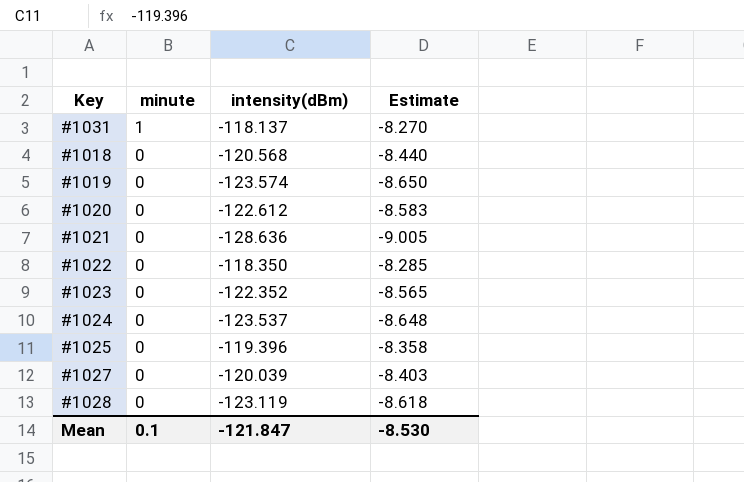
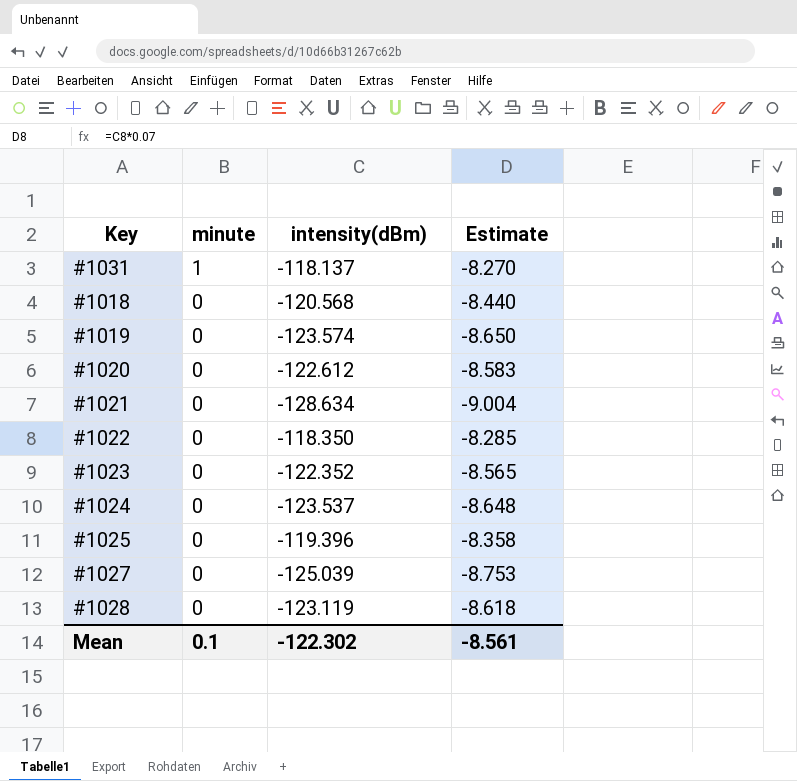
#1021 | intensity(dBm): -128.636 -> -128.634
#1021 | Estimate: -9.005 -> -9.004
#1027 | intensity(dBm): -120.039 -> -125.039
#1027 | Estimate: -8.403 -> -8.753
Mean | intensity(dBm): -121.847 -> -122.302
Mean | Estimate: -8.530 -> -8.561

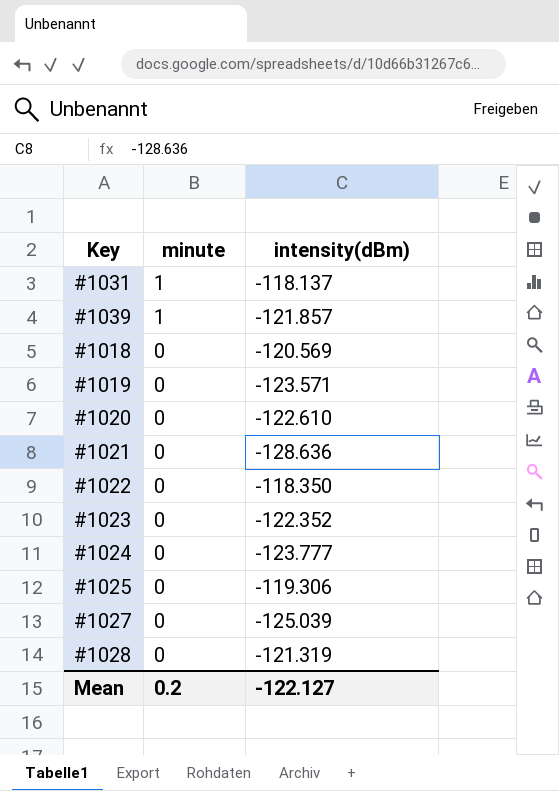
column Estimate | formula: [intensity(dBm)] * 0.07 -> none
row #1039: none -> 1 | -121.857
#1018 | intensity(dBm): -120.568 -> -120.569
#1019 | intensity(dBm): -123.574 -> -123.571
#1020 | intensity(dBm): -122.612 -> -122.610
#1021 | intensity(dBm): -128.634 -> -128.636
#1024 | intensity(dBm): -123.537 -> -123.777
#1025 | intensity(dBm): -119.396 -> -119.306
#1028 | intensity(dBm): -123.119 -> -121.319
Mean | minute: 0.1 -> 0.2
Mean | intensity(dBm): -122.302 -> -122.127

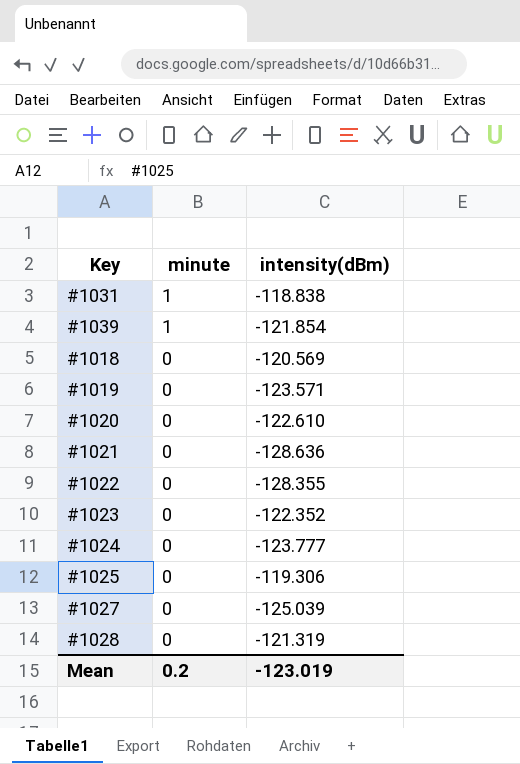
#1031 | intensity(dBm): -118.137 -> -118.838
#1039 | intensity(dBm): -121.857 -> -121.854
#1022 | intensity(dBm): -118.350 -> -128.355
Mean | intensity(dBm): -122.127 -> -123.019

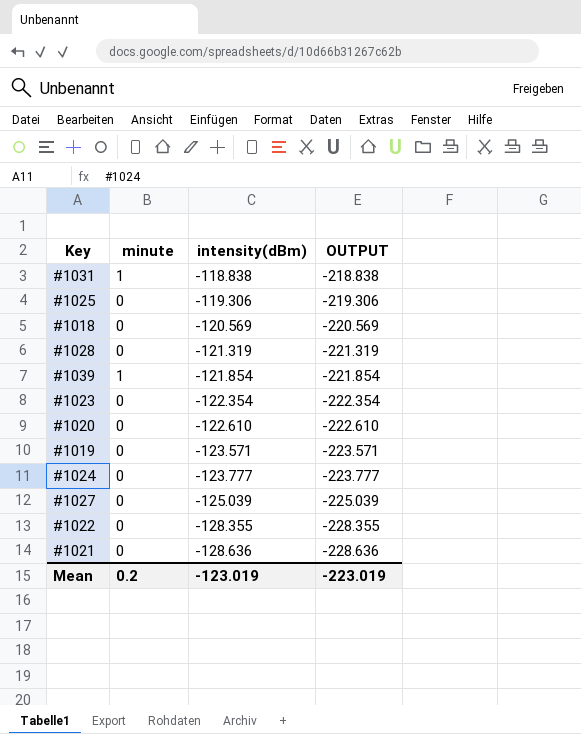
row order: minute descending -> intensity(dBm) descending
column OUTPUT | formula: none -> [intensity(dBm)] - 100
#1023 | intensity(dBm): -122.352 -> -122.354

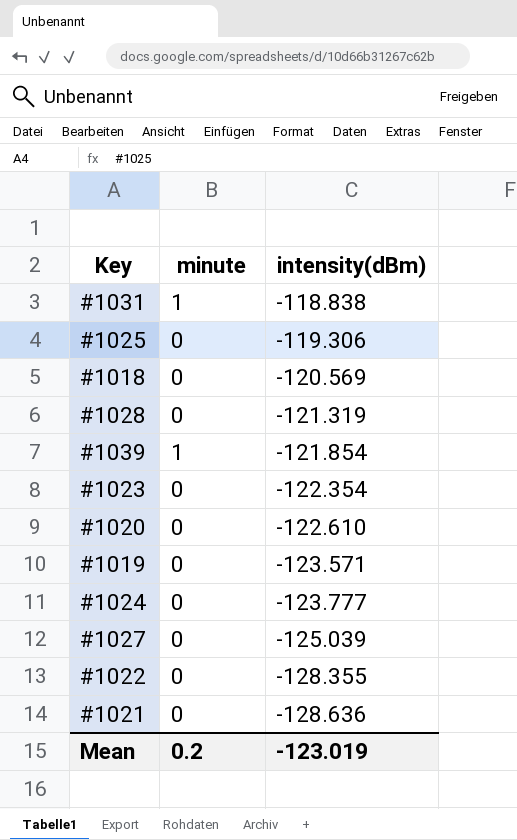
column OUTPUT | formula: [intensity(dBm)] - 100 -> none

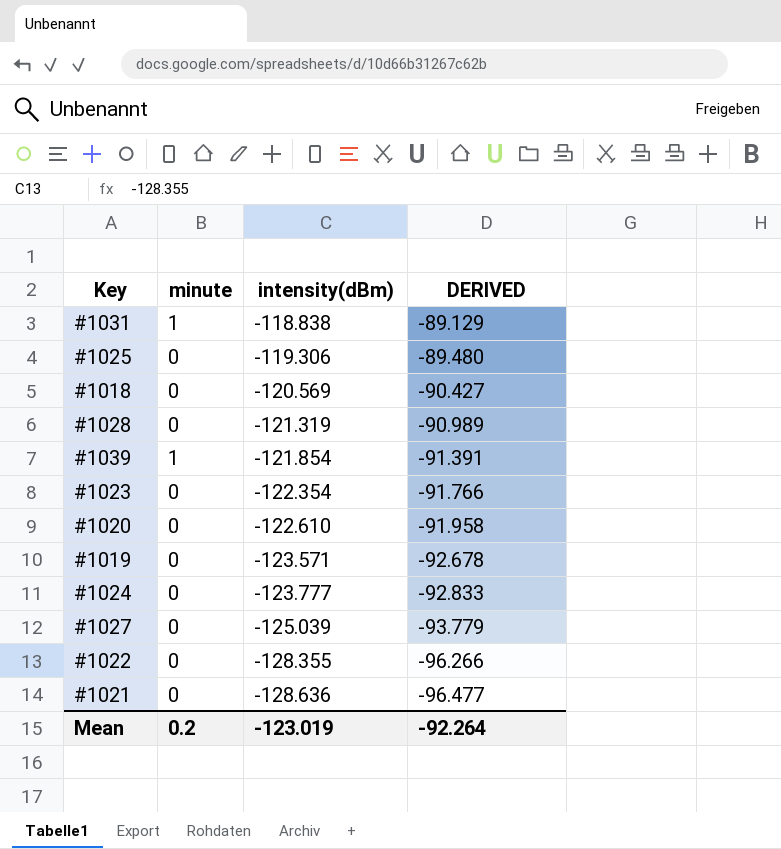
column DERIVED | formula: none -> [intensity(dBm)] * 0.75

